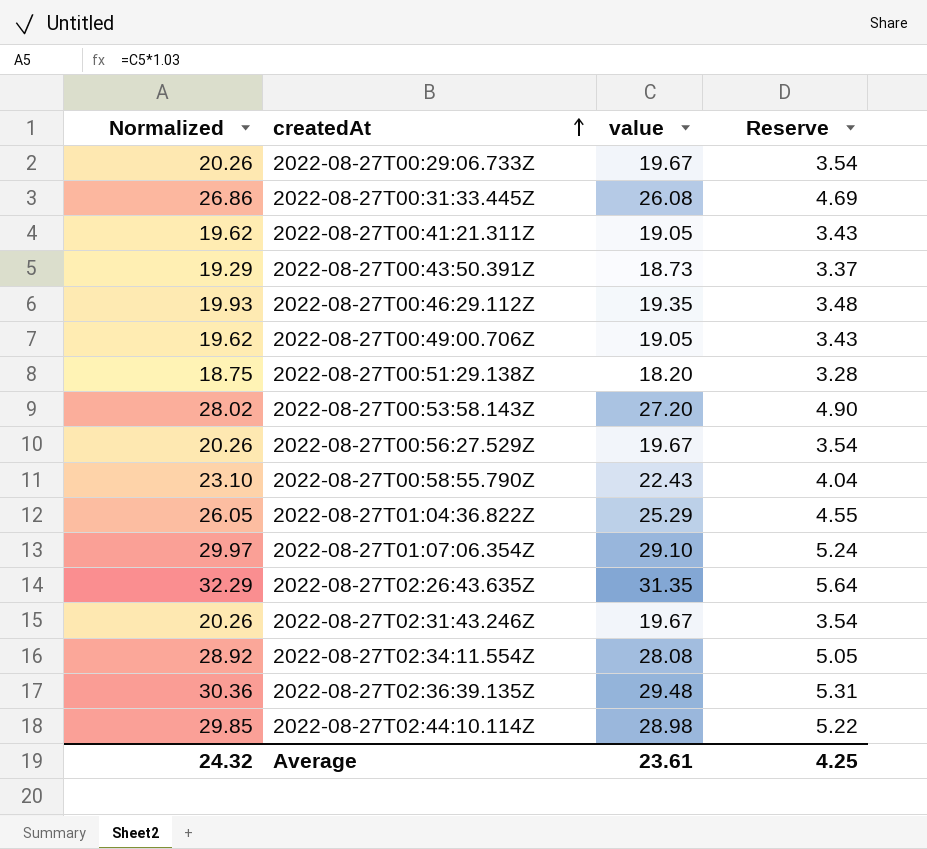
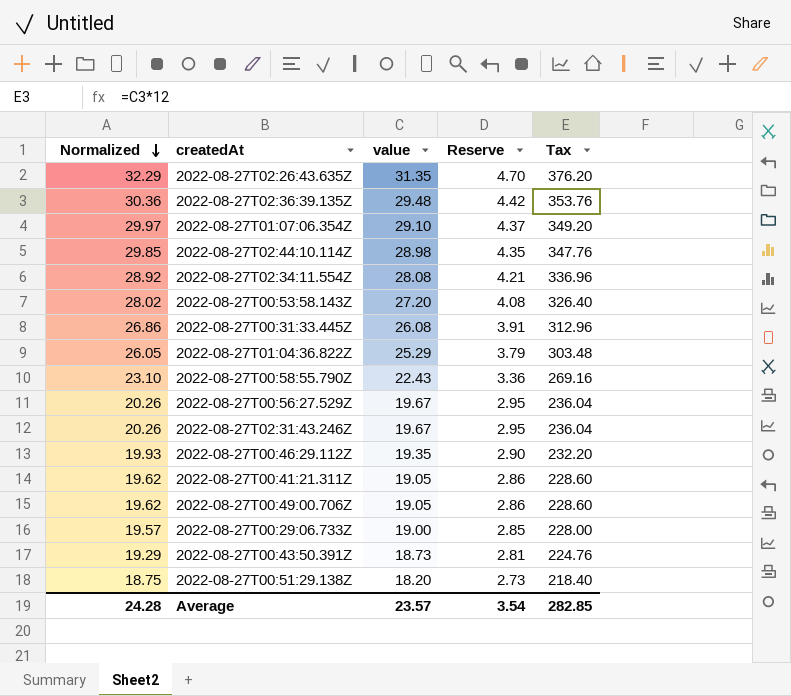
row order: createdAt ascending -> Normalized descending
column Reserve | formula: [value] * 0.18 -> [value] * 0.15
column Tax | formula: none -> [value] * 12
2022-08-27T00:29:06.733Z | Normalized: 20.26 -> 19.57
2022-08-27T00:29:06.733Z | value: 19.67 -> 19.00
Average | Normalized: 24.32 -> 24.28
Average | value: 23.61 -> 23.57
Average | Reserve: 4.25 -> 3.54

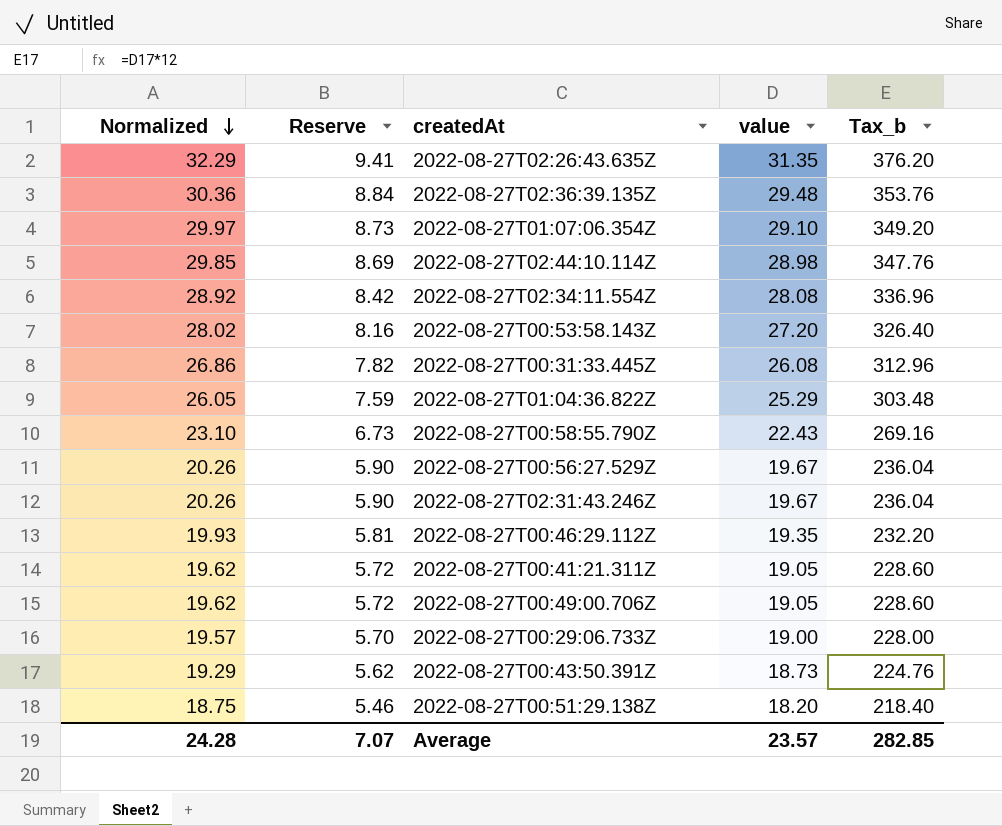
column Reserve | formula: [value] * 0.15 -> [value] * 0.3
column Reserve | position: 4 -> 2
column name: Tax -> Tax_b
Average | Reserve: 3.54 -> 7.07

